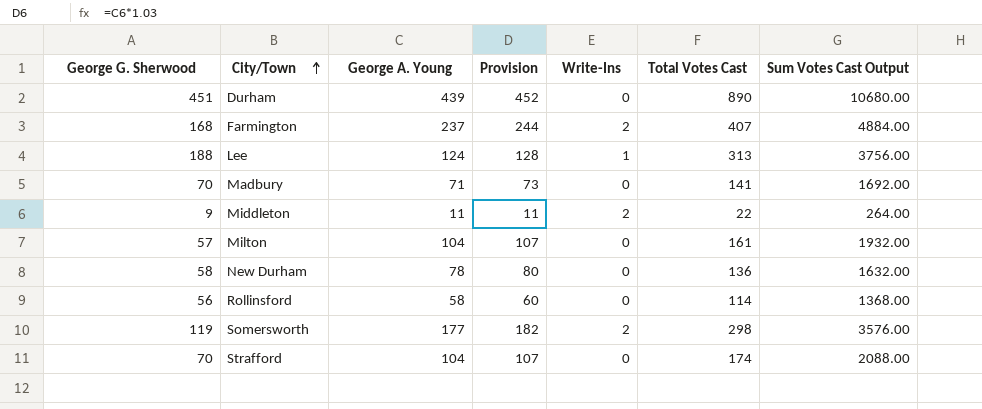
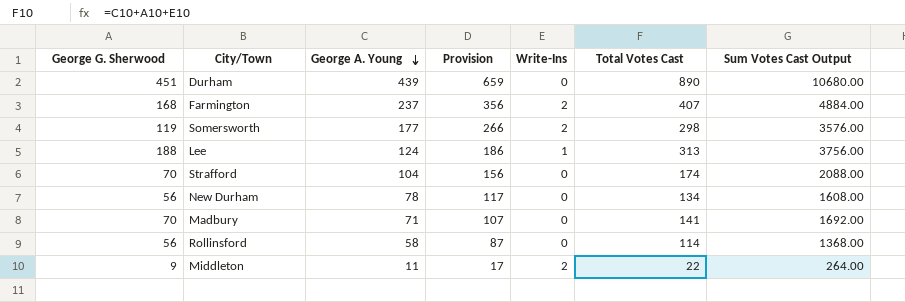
row order: City/Town ascending -> George A. Young descending
column Provision | formula: [George A. Young] * 1.03 -> [George A. Young] * 1.5
row Milton: 57 | 104 | 107 | 0 | 161 | 1932.00 -> none
New Durham | George G. Sherwood: 58 -> 56
New Durham | Total Votes Cast: 136 -> 134
New Durham | Sum Votes Cast Output: 1632.00 -> 1608.00

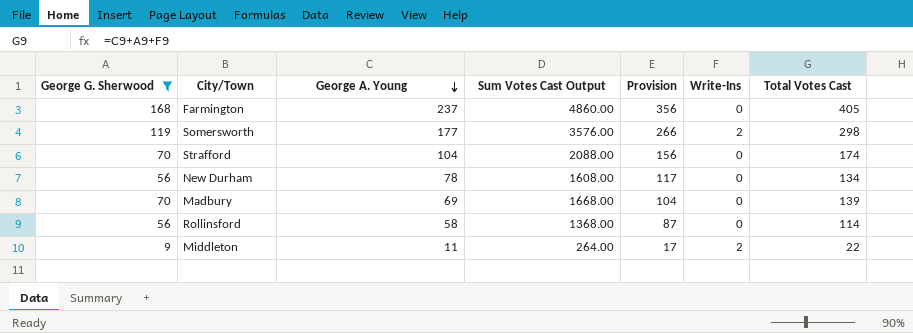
filter: none -> George G. Sherwood <= 168
column Sum Votes Cast Output | position: 7 -> 4
Farmington | Sum Votes Cast Output: 4884.00 -> 4860.00
Farmington | Write-Ins: 2 -> 0
Farmington | Total Votes Cast: 407 -> 405
Madbury | George A. Young: 71 -> 69
Madbury | Sum Votes Cast Output: 1692.00 -> 1668.00
Madbury | Provision: 107 -> 104
Madbury | Total Votes Cast: 141 -> 139

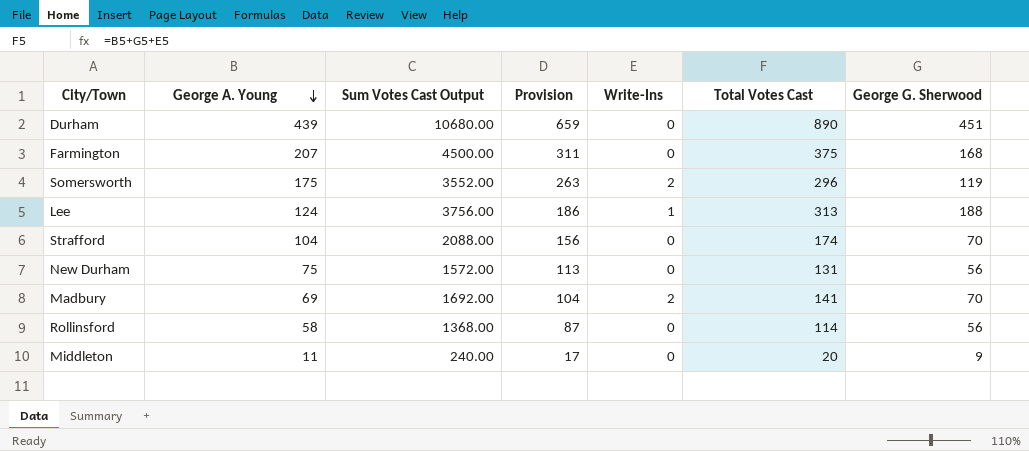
filter: George G. Sherwood <= 168 -> none
column George G. Sherwood | position: 1 -> 7
Farmington | George A. Young: 237 -> 207
Farmington | Sum Votes Cast Output: 4860.00 -> 4500.00
Farmington | Provision: 356 -> 311
Farmington | Total Votes Cast: 405 -> 375
Somersworth | George A. Young: 177 -> 175
Somersworth | Sum Votes Cast Output: 3576.00 -> 3552.00
Somersworth | Provision: 266 -> 263
Somersworth | Total Votes Cast: 298 -> 296
New Durham | George A. Young: 78 -> 75
New Durham | Sum Votes Cast Output: 1608.00 -> 1572.00
New Durham | Provision: 117 -> 113
New Durham | Total Votes Cast: 134 -> 131
Madbury | Sum Votes Cast Output: 1668.00 -> 1692.00
Madbury | Write-Ins: 0 -> 2
Madbury | Total Votes Cast: 139 -> 141
Middleton | Sum Votes Cast Output: 264.00 -> 240.00
Middleton | Write-Ins: 2 -> 0
Middleton | Total Votes Cast: 22 -> 20

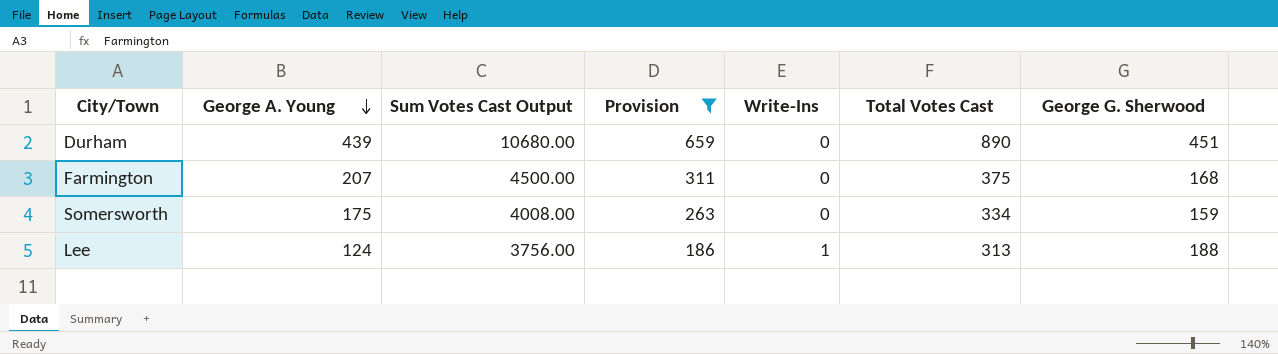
filter: none -> Provision >= 186
Somersworth | Sum Votes Cast Output: 3552.00 -> 4008.00
Somersworth | Write-Ins: 2 -> 0
Somersworth | Total Votes Cast: 296 -> 334
Somersworth | George G. Sherwood: 119 -> 159

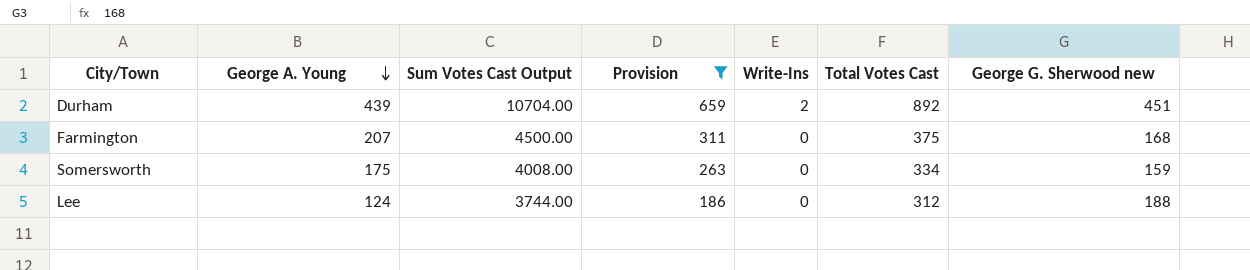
column name: George G. Sherwood -> George G. Sherwood new
Durham | Sum Votes Cast Output: 10680.00 -> 10704.00
Durham | Write-Ins: 0 -> 2
Durham | Total Votes Cast: 890 -> 892
Lee | Sum Votes Cast Output: 3756.00 -> 3744.00
Lee | Write-Ins: 1 -> 0
Lee | Total Votes Cast: 313 -> 312

